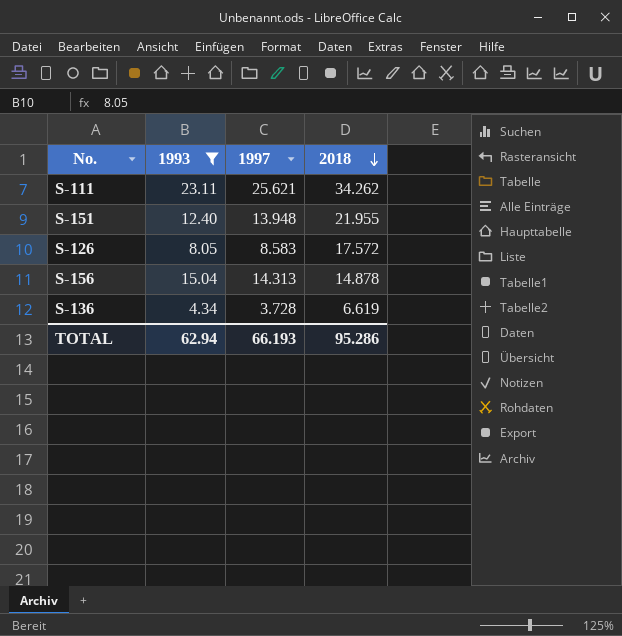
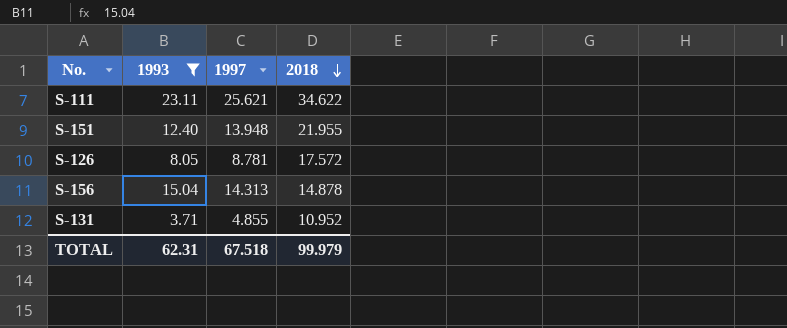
row S-136: 4.34 | 3.728 | 6.619 -> none
S-111 | 2018: 34.262 -> 34.622
S-126 | 1997: 8.583 -> 8.781
row S-131: none -> 3.71 | 4.855 | 10.952
TOTAL | 1993: 62.94 -> 62.31
TOTAL | 1997: 66.193 -> 67.518
TOTAL | 2018: 95.286 -> 99.979

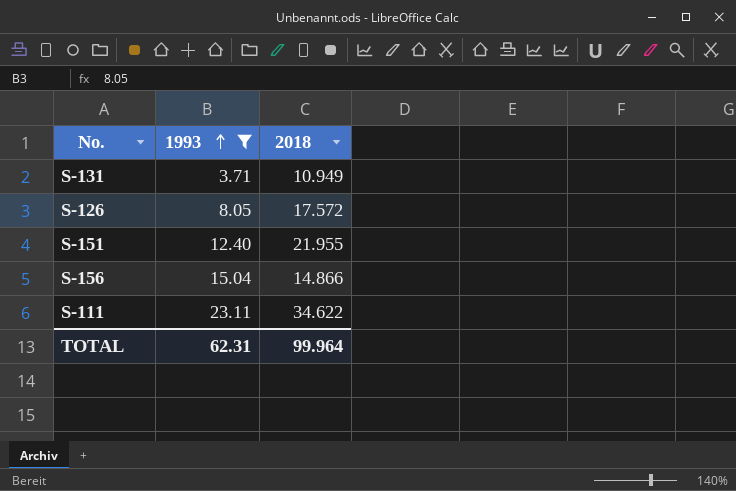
row order: 2018 descending -> 1993 ascending
column 1997 | position: 3 -> none
S-131 | 2018: 10.952 -> 10.949
S-156 | 2018: 14.878 -> 14.866
TOTAL | 2018: 99.979 -> 99.964

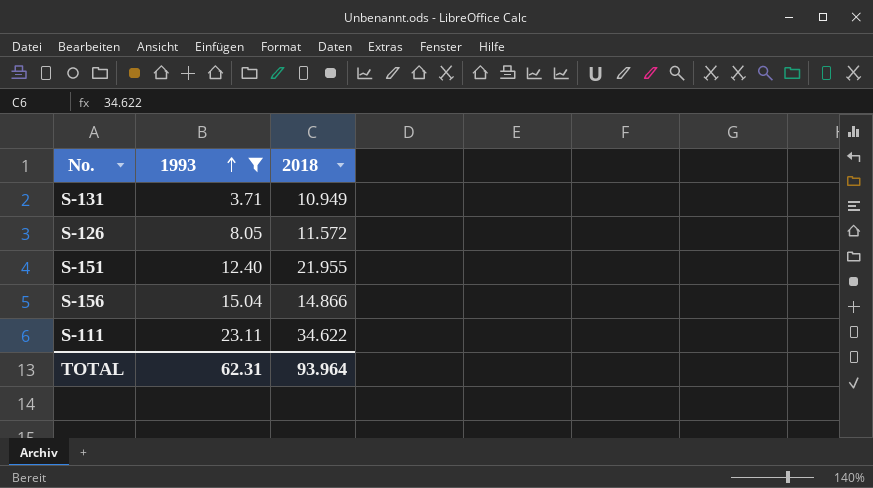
S-126 | 2018: 17.572 -> 11.572
TOTAL | 2018: 99.964 -> 93.964

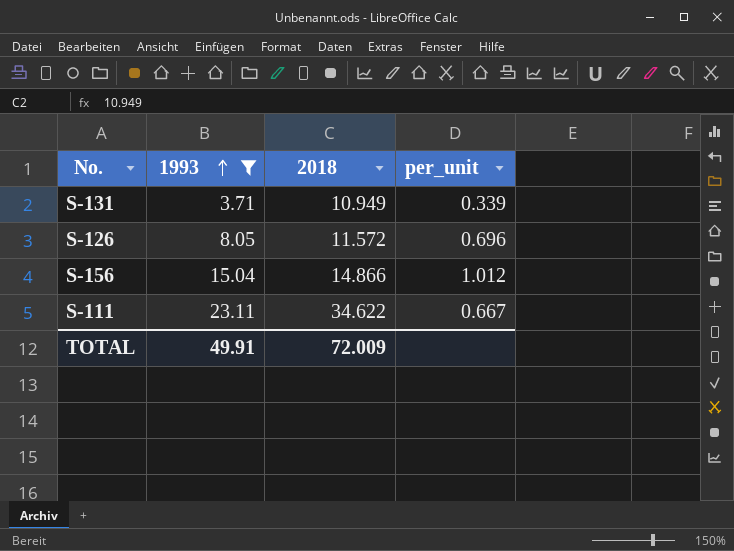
column per_unit | formula: none -> [1993] / [2018]
row S-151: 12.40 | 21.955 -> none
TOTAL | 1993: 62.31 -> 49.91
TOTAL | 2018: 93.964 -> 72.009

